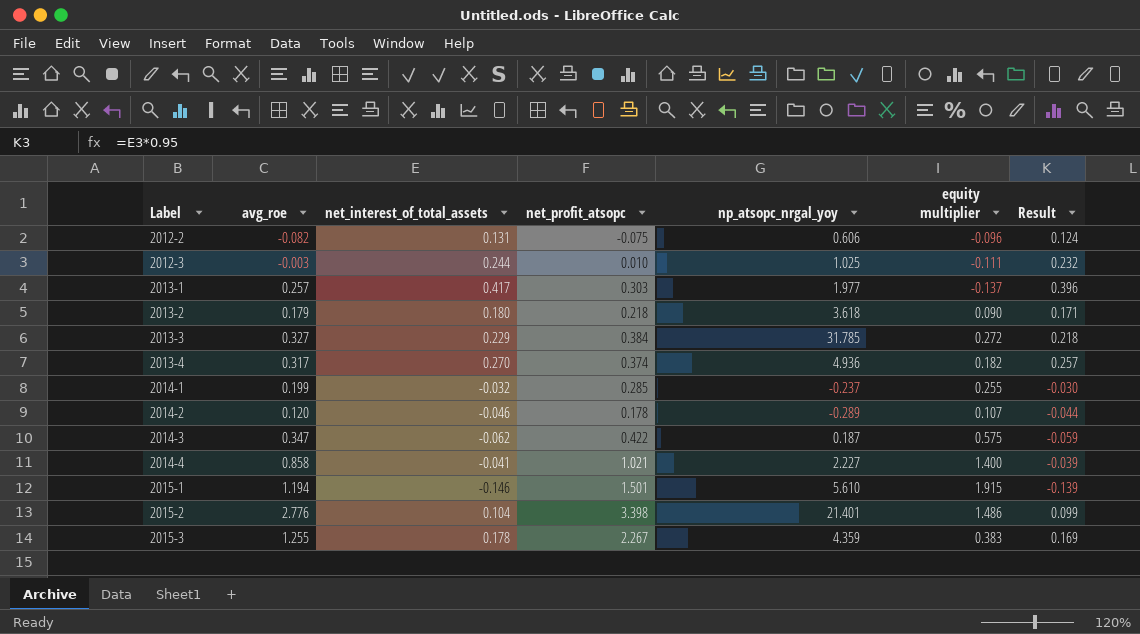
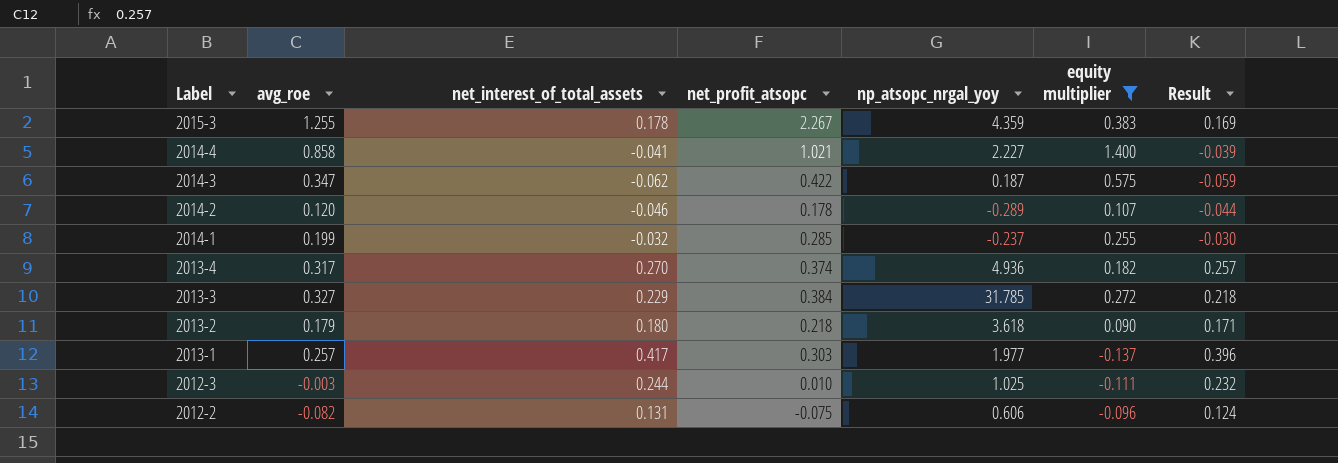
filter: none -> equity multiplier <= 1.400
row order: Label ascending -> Label descending

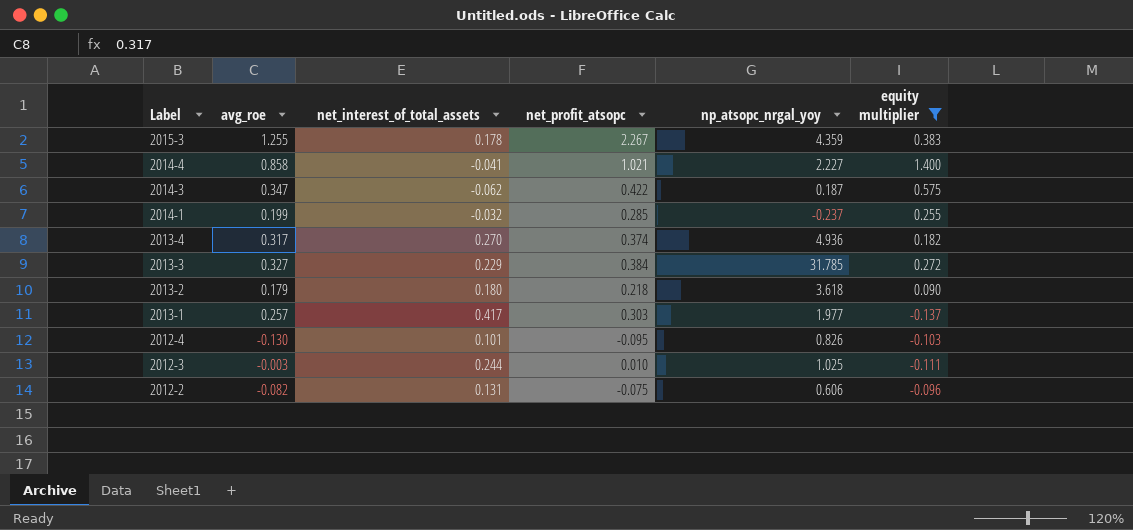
column Result | formula: [net_interest_of_total_assets] * 0.95 -> none
row 2014-2: 0.120 | -0.046 | 0.178 | -0.289 | 0.107 | -0.044 -> none
row 2012-4: none -> -0.130 | 0.101 | -0.095 | 0.826 | -0.103

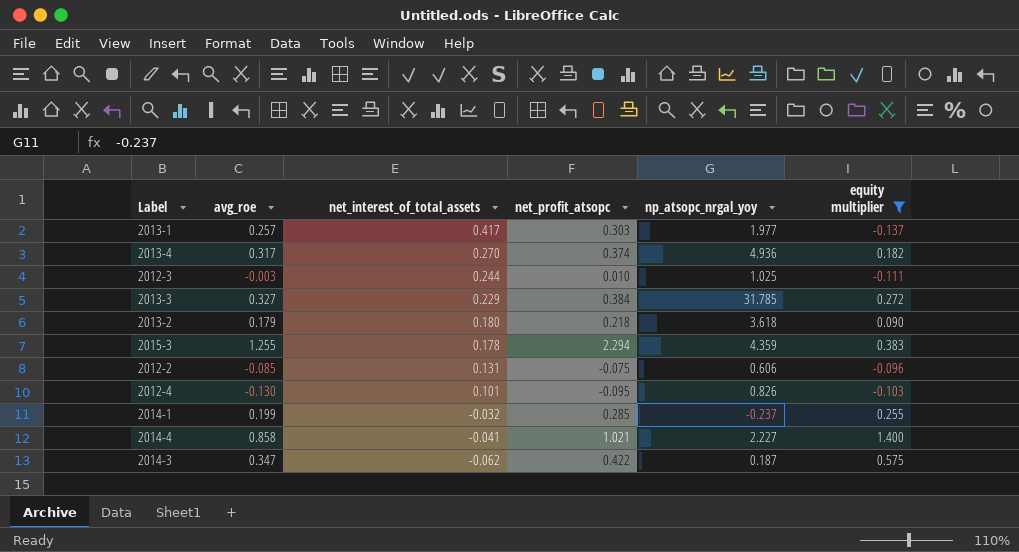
row order: Label descending -> net_interest_of_total_assets descending
2015-3 | net_profit_atsopc: 2.267 -> 2.294
2012-2 | avg_roe: -0.082 -> -0.085

